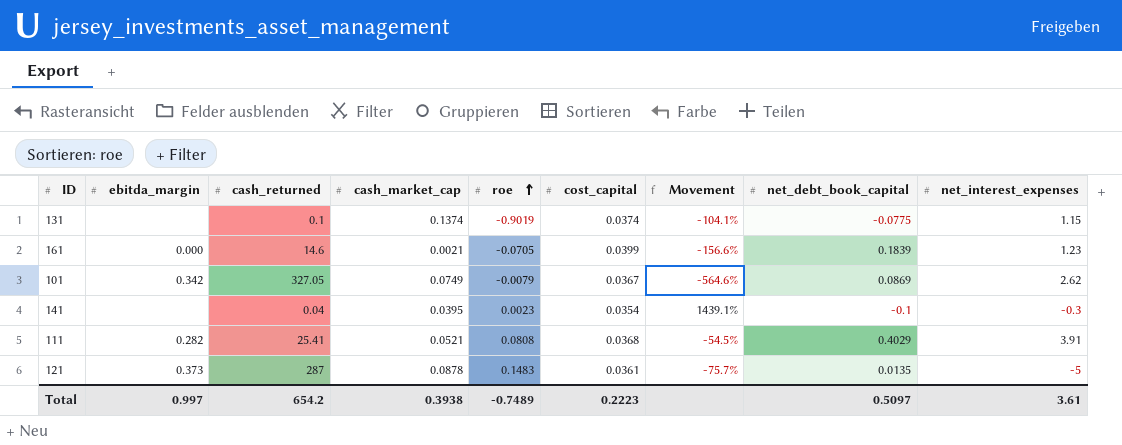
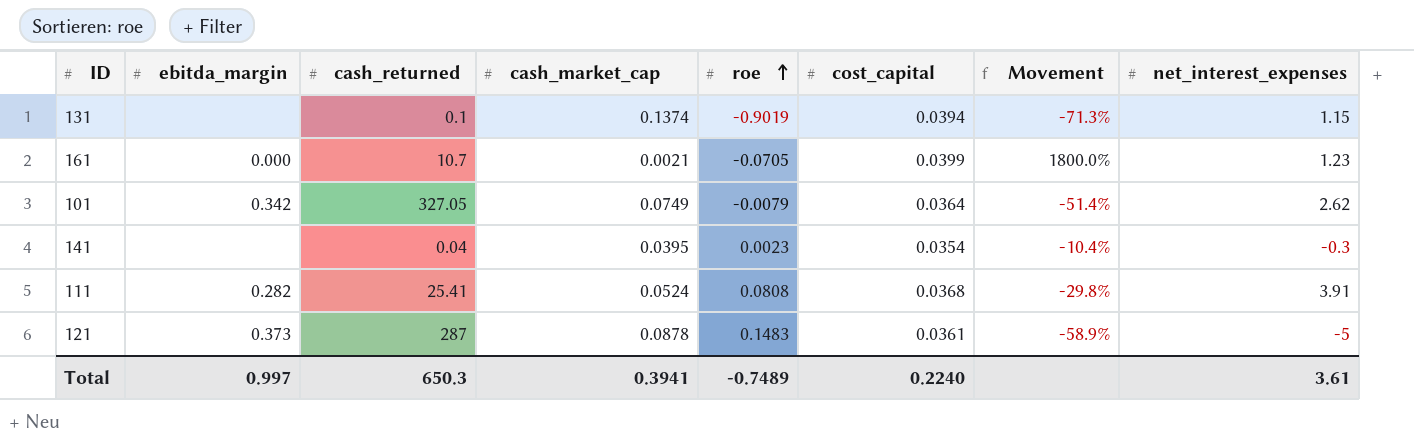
column net_debt_book_capital | position: 8 -> none
column Movement | formula: ([cost_capital] - [roe]) / [roe] -> ([cost_capital] - [cash_market_cap]) / [cash_market_cap]
131 | cost_capital: 0.0374 -> 0.0394
161 | cash_returned: 14.6 -> 10.7
101 | cost_capital: 0.0367 -> 0.0364
111 | cash_market_cap: 0.0521 -> 0.0524
Total | cash_returned: 654.2 -> 650.3
Total | cash_market_cap: 0.3938 -> 0.3941
Total | cost_capital: 0.2223 -> 0.2240

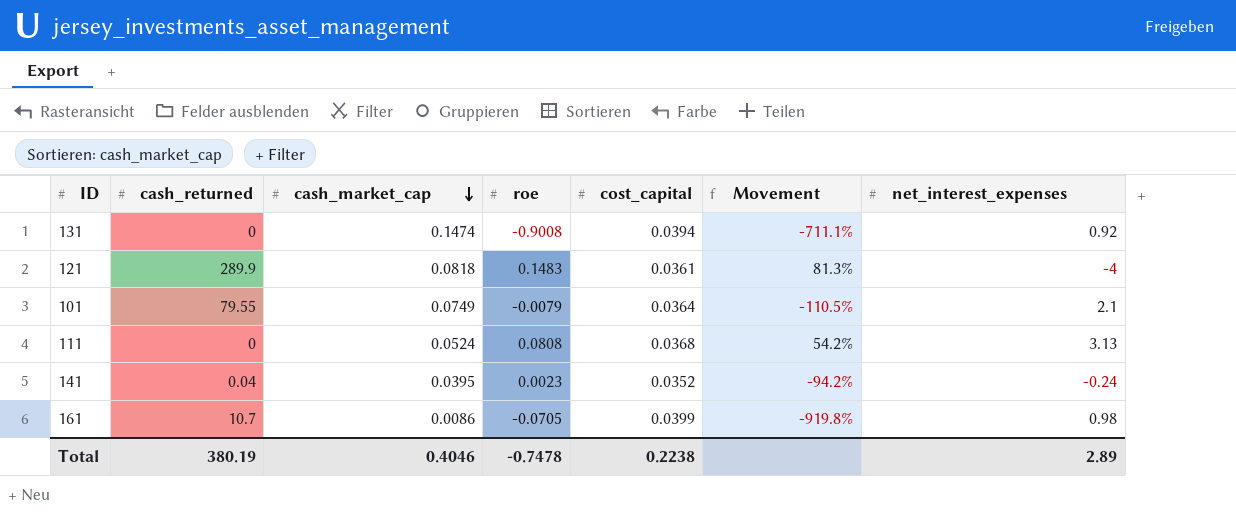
row order: roe ascending -> cash_market_cap descending
column ebitda_margin | position: 2 -> none
column Movement | formula: ([cost_capital] - [cash_market_cap]) / [cash_market_cap] -> ([roe] - [cash_market_cap]) / [cash_market_cap]
131 | cash_returned: 0.1 -> 0
131 | cash_market_cap: 0.1374 -> 0.1474
131 | roe: -0.9019 -> -0.9008
131 | net_interest_expenses: 1.15 -> 0.92
121 | cash_returned: 287 -> 289.9
121 | cash_market_cap: 0.0878 -> 0.0818
121 | net_interest_expenses: -5 -> -4
101 | cash_returned: 327.05 -> 79.55
101 | net_interest_expenses: 2.62 -> 2.1
111 | cash_returned: 25.41 -> 0
111 | net_interest_expenses: 3.91 -> 3.13
141 | cost_capital: 0.0354 -> 0.0352
141 | net_interest_expenses: -0.3 -> -0.24
161 | cash_market_cap: 0.0021 -> 0.0086
161 | net_interest_expenses: 1.23 -> 0.98
Total | cash_returned: 650.3 -> 380.19
Total | cash_market_cap: 0.3941 -> 0.4046
Total | roe: -0.7489 -> -0.7478
Total | cost_capital: 0.2240 -> 0.2238
Total | net_interest_expenses: 3.61 -> 2.89

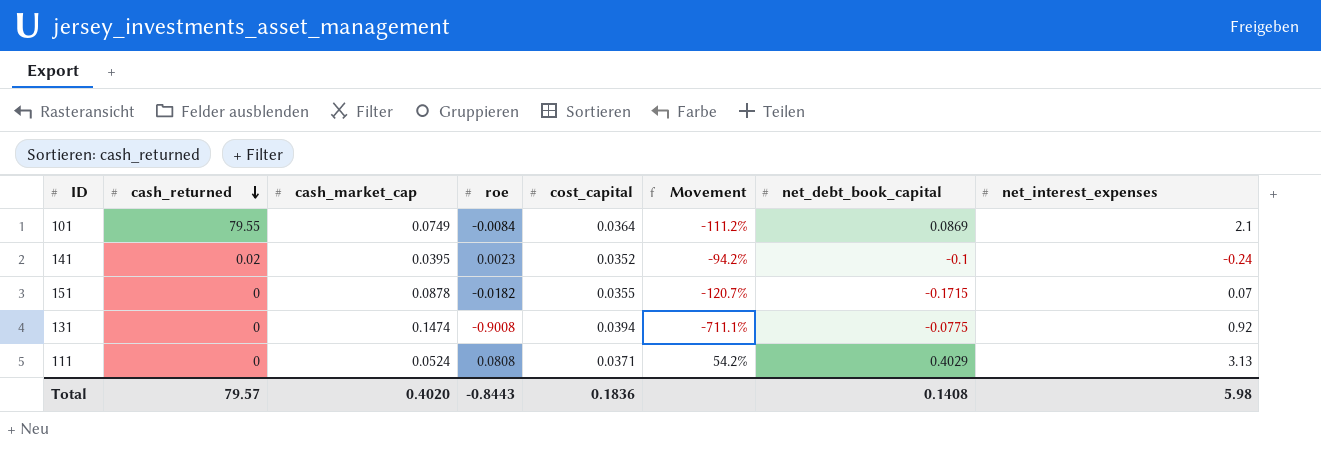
row order: cash_market_cap descending -> cash_returned descending
column net_debt_book_capital | position: none -> 7
row 121: 289.9 | 0.0818 | 0.1483 | 0.0361 | 81.3% | -4 -> none
row 161: 10.7 | 0.0086 | -0.0705 | 0.0399 | -919.8% | 0.98 -> none
101 | roe: -0.0079 -> -0.0084
101 | Movement: -110.5% -> -111.2%
141 | cash_returned: 0.04 -> 0.02
row 151: none -> 0 | 0.0878 | -0.0182 | 0.0355 | -120.7% | -0.1715 | 0.07
111 | cost_capital: 0.0368 -> 0.0371
Total | cash_returned: 380.19 -> 79.57
Total | cash_market_cap: 0.4046 -> 0.4020
Total | roe: -0.7478 -> -0.8443
Total | cost_capital: 0.2238 -> 0.1836
Total | net_interest_expenses: 2.89 -> 5.98

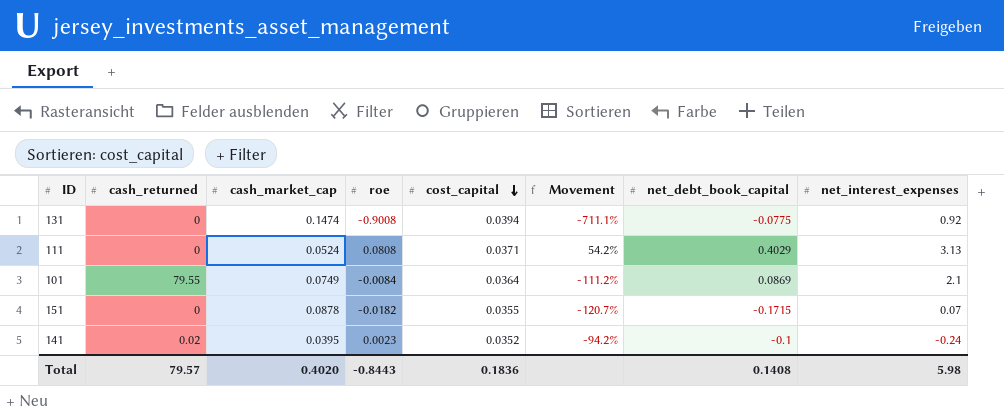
row order: cash_returned descending -> cost_capital descending

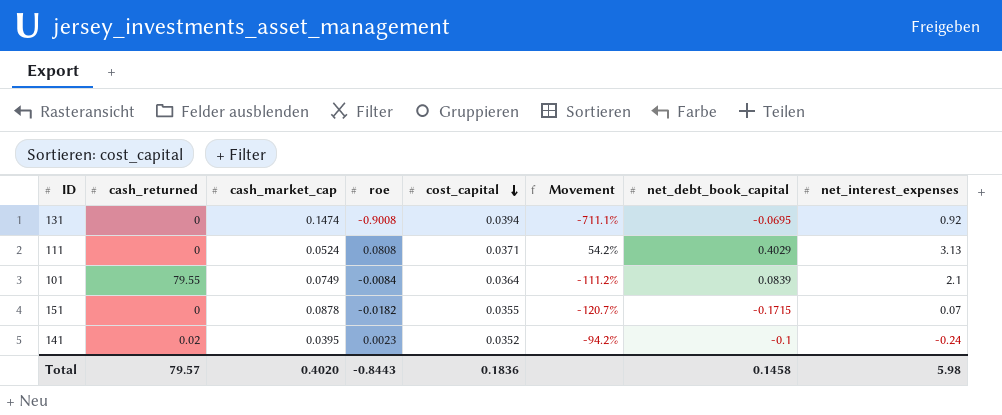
131 | net_debt_book_capital: -0.0775 -> -0.0695
101 | net_debt_book_capital: 0.0869 -> 0.0839
Total | net_debt_book_capital: 0.1408 -> 0.1458

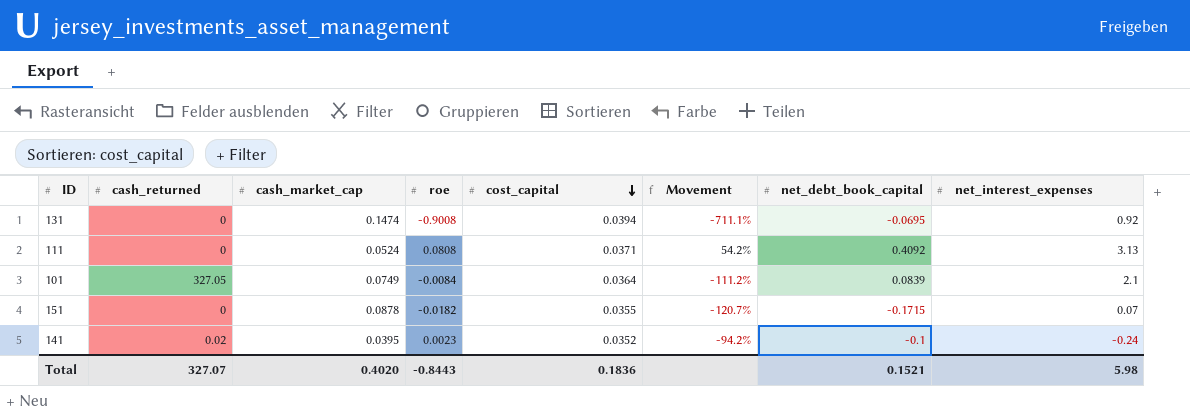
111 | net_debt_book_capital: 0.4029 -> 0.4092
101 | cash_returned: 79.55 -> 327.05
Total | cash_returned: 79.57 -> 327.07
Total | net_debt_book_capital: 0.1458 -> 0.1521

